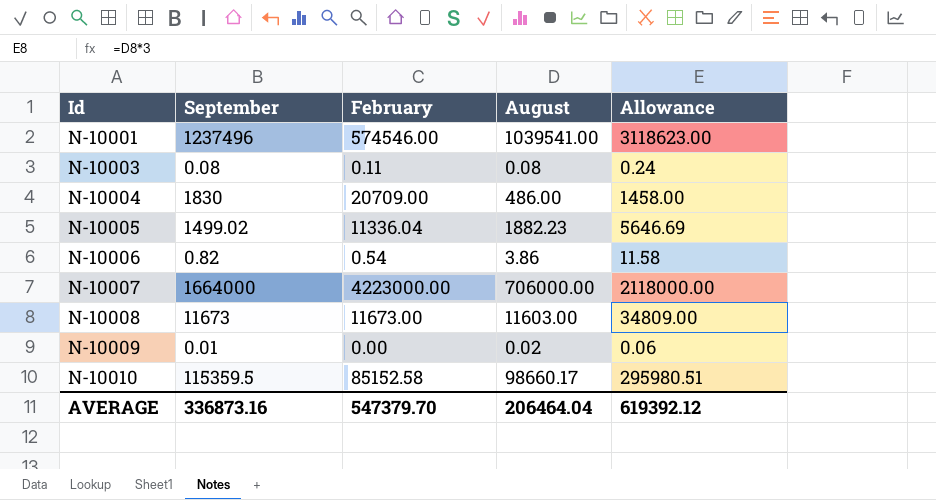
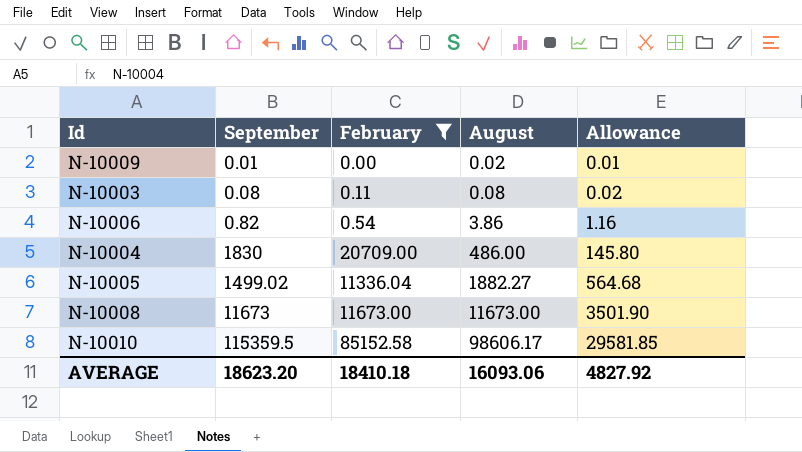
filter: none -> February <= 85152.58
row order: Id ascending -> August ascending
column Allowance | formula: [August] * 3 -> [August] * 0.3
N-10005 | August: 1882.23 -> 1882.27
N-10008 | August: 11603.00 -> 11673.00
N-10010 | August: 98660.17 -> 98606.17
AVERAGE | September: 336873.16 -> 18623.20
AVERAGE | February: 547379.70 -> 18410.18
AVERAGE | August: 206464.04 -> 16093.06
AVERAGE | Allowance: 619392.12 -> 4827.92

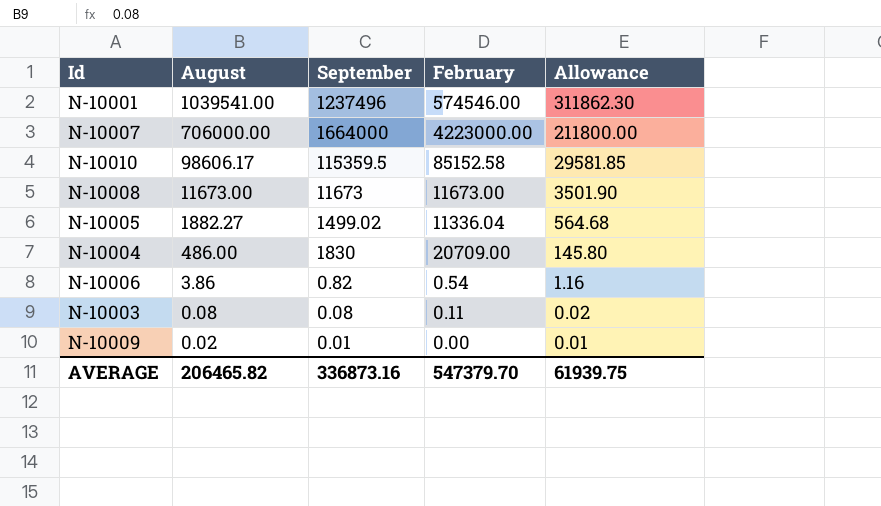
filter: February <= 85152.58 -> none
row order: August ascending -> August descending
column August | position: 4 -> 2
AVERAGE | August: 16093.06 -> 206465.82
AVERAGE | September: 18623.20 -> 336873.16
AVERAGE | February: 18410.18 -> 547379.70
AVERAGE | Allowance: 4827.92 -> 61939.75

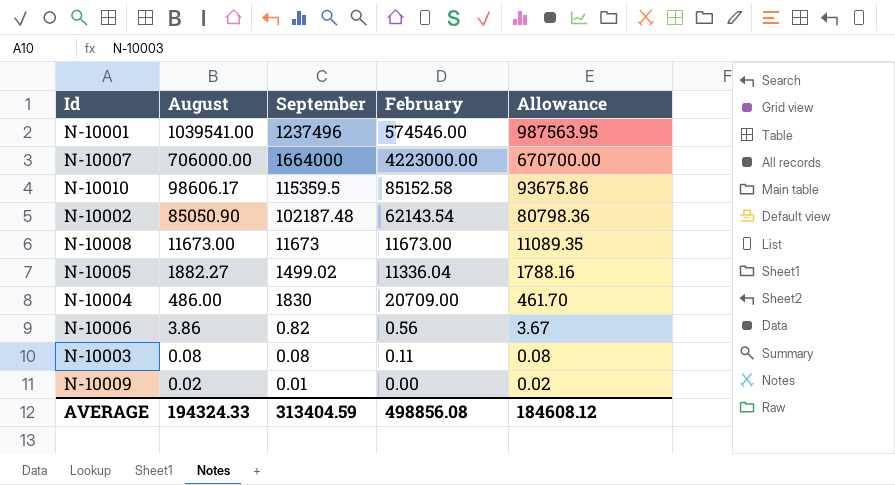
column Allowance | formula: [August] * 0.3 -> [August] * 0.95
row N-10002: none -> 85050.90 | 102187.48 | 62143.54 | 80798.36
N-10006 | February: 0.54 -> 0.56
AVERAGE | August: 206465.82 -> 194324.33
AVERAGE | September: 336873.16 -> 313404.59
AVERAGE | February: 547379.70 -> 498856.08
AVERAGE | Allowance: 61939.75 -> 184608.12

